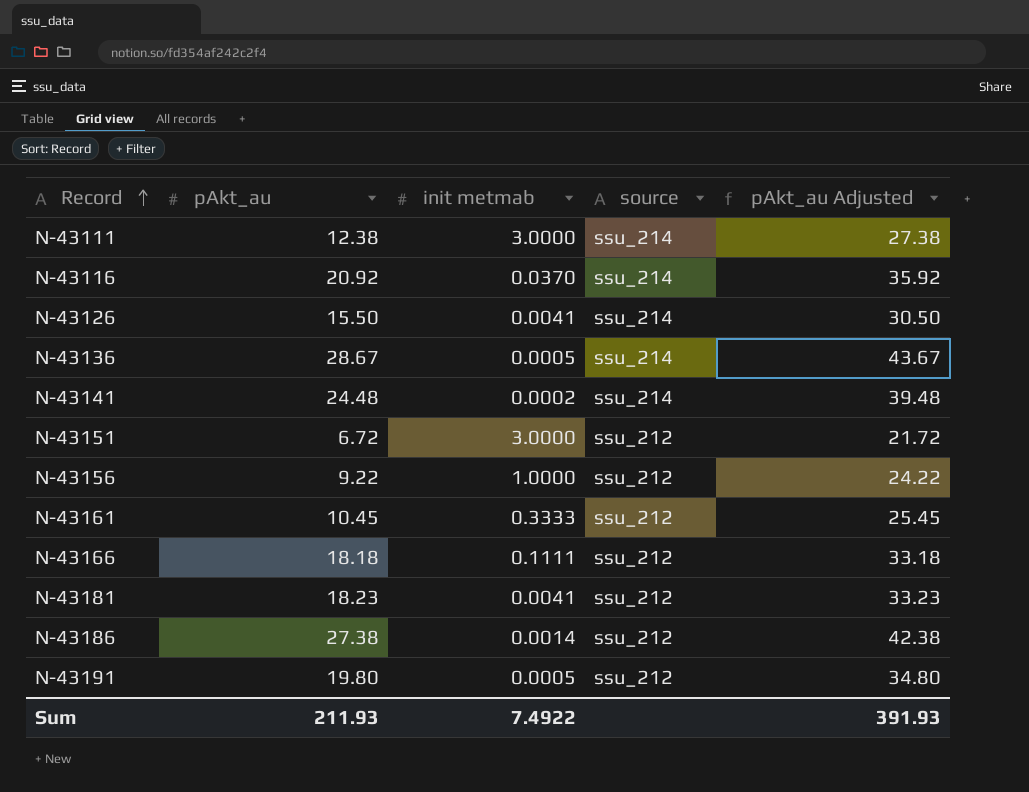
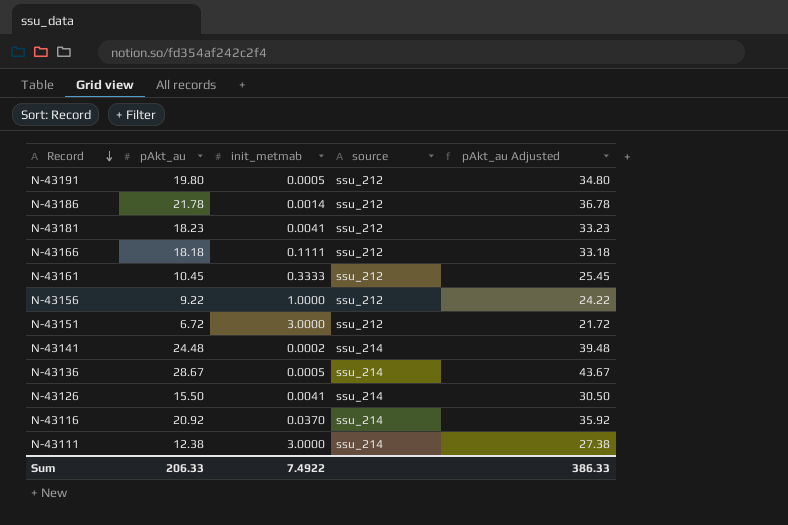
row order: Record ascending -> Record descending
column name: init metmab -> init_metmab
N-43186 | pAkt_au: 27.38 -> 21.78
N-43186 | pAkt_au Adjusted: 42.38 -> 36.78
Sum | pAkt_au: 211.93 -> 206.33
Sum | pAkt_au Adjusted: 391.93 -> 386.33

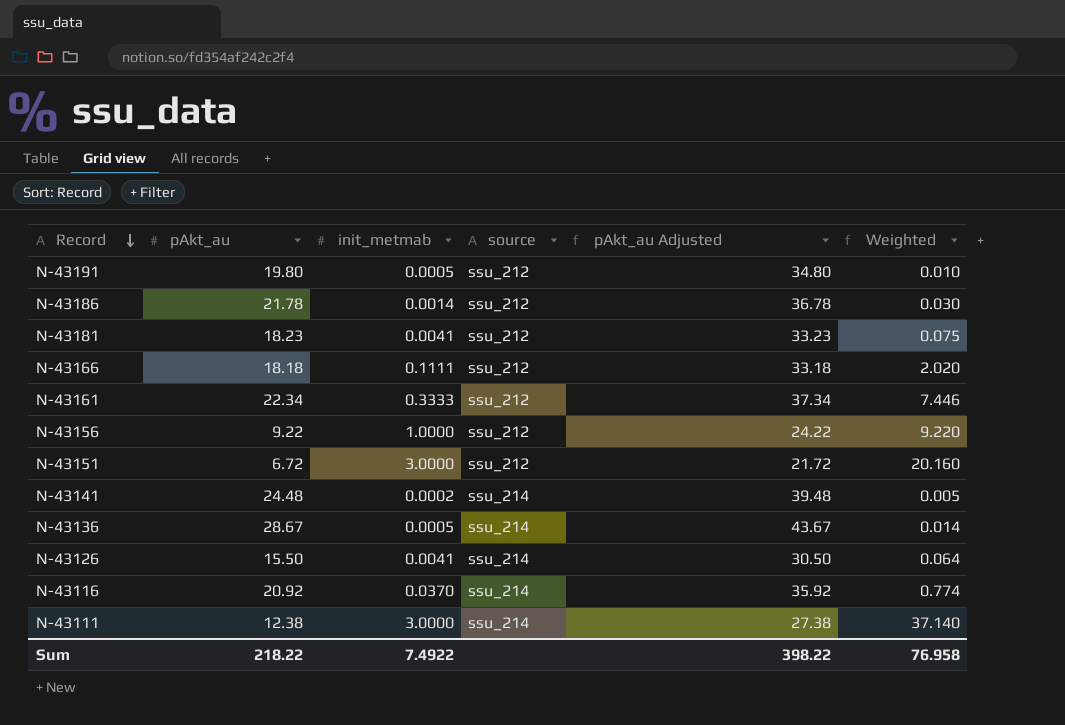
column Weighted | formula: none -> [pAkt_au] * [init_metmab]
N-43161 | pAkt_au: 10.45 -> 22.34
N-43161 | pAkt_au Adjusted: 25.45 -> 37.34
Sum | pAkt_au: 206.33 -> 218.22
Sum | pAkt_au Adjusted: 386.33 -> 398.22

